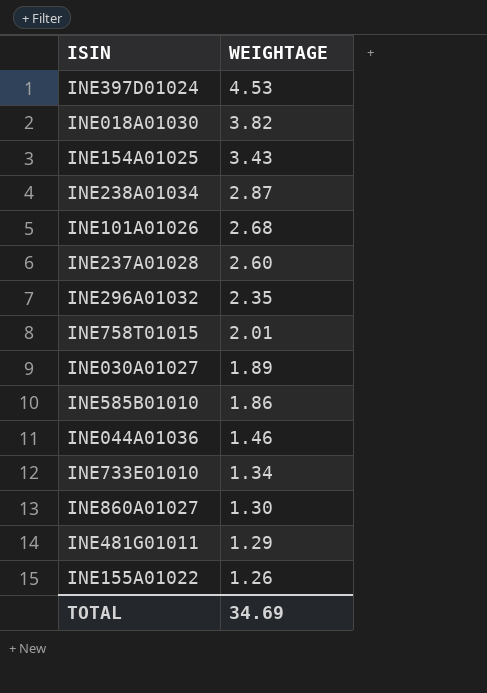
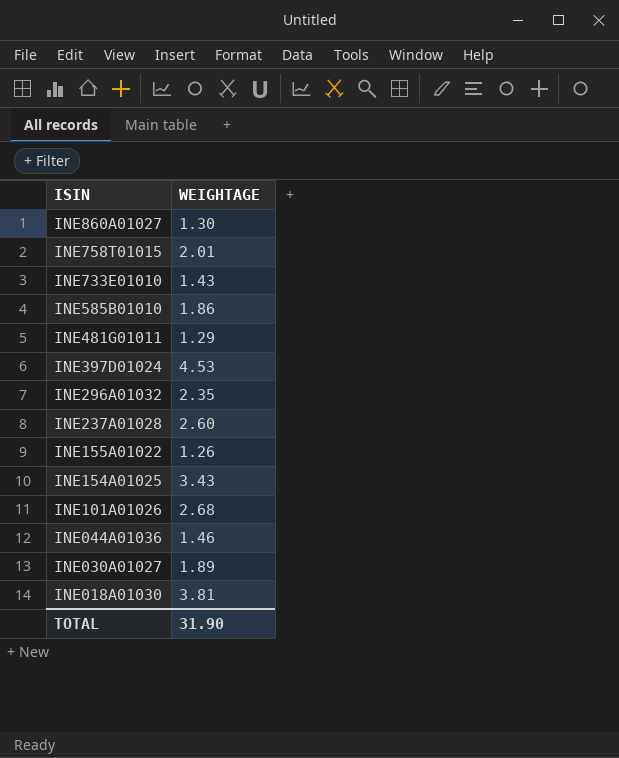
row order: WEIGHTAGE descending -> ISIN descending
row INE238A01034: 2.87 -> none
INE733E01010 | WEIGHTAGE: 1.34 -> 1.43
INE018A01030 | WEIGHTAGE: 3.82 -> 3.81
TOTAL | WEIGHTAGE: 34.69 -> 31.90

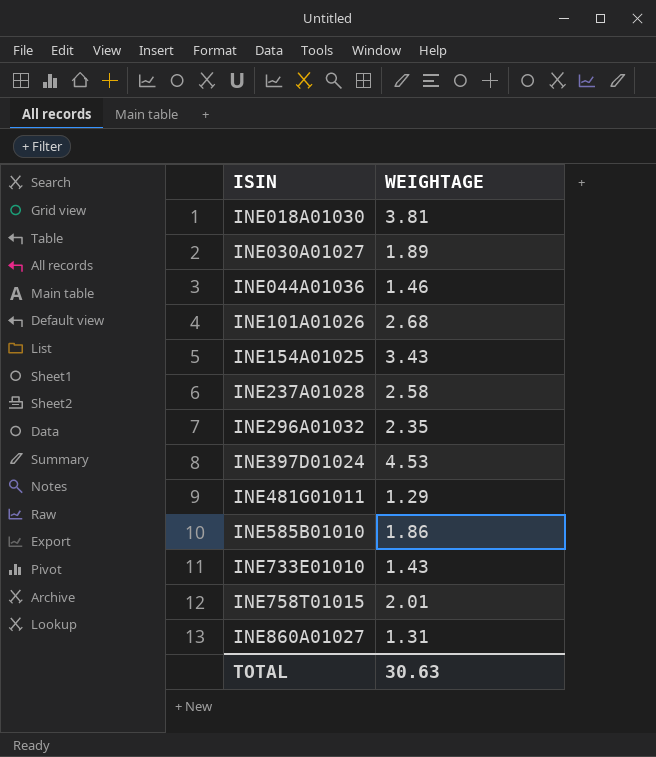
row order: ISIN descending -> ISIN ascending
row INE155A01022: 1.26 -> none
INE237A01028 | WEIGHTAGE: 2.60 -> 2.58
INE860A01027 | WEIGHTAGE: 1.30 -> 1.31
TOTAL | WEIGHTAGE: 31.90 -> 30.63

